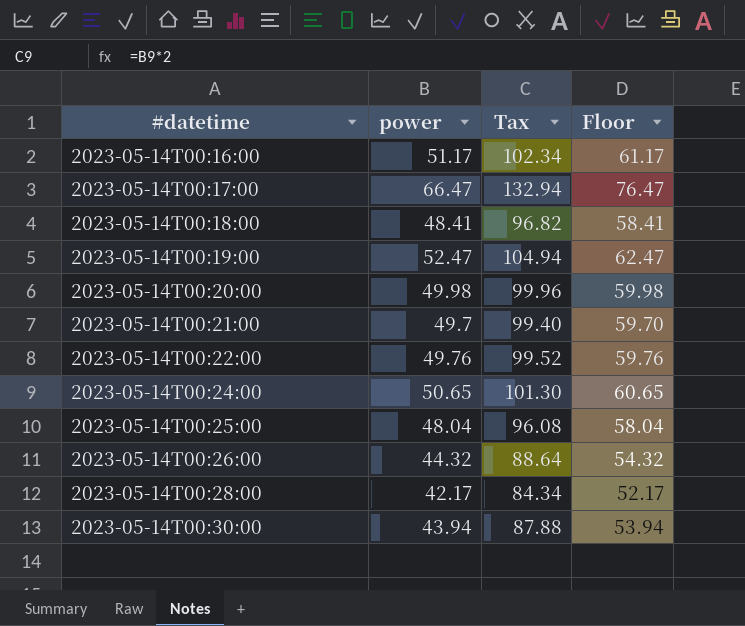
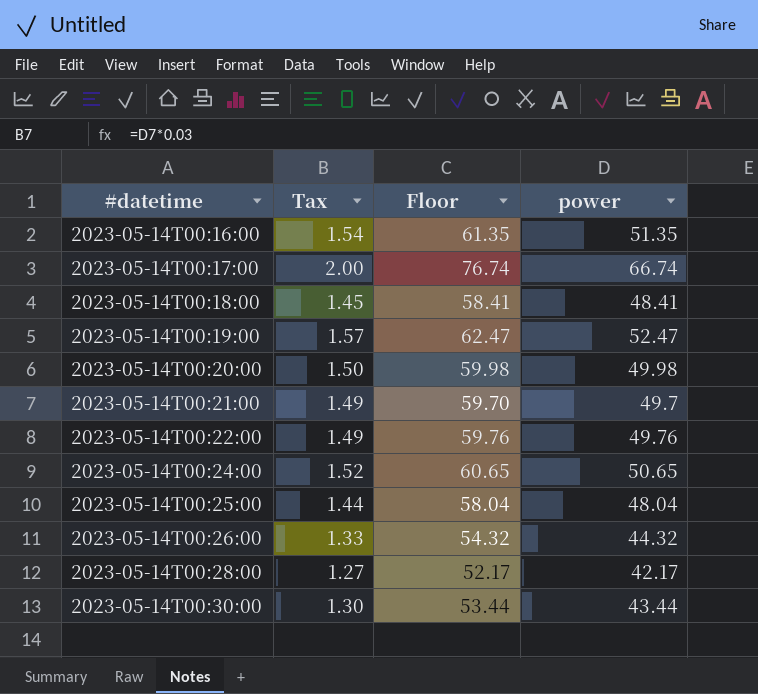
column Tax | formula: [power] * 2 -> [power] * 0.03
column power | position: 2 -> 4
2023-05-14T00:16:00 | Floor: 61.17 -> 61.35
2023-05-14T00:16:00 | power: 51.17 -> 51.35
2023-05-14T00:17:00 | Floor: 76.47 -> 76.74
2023-05-14T00:17:00 | power: 66.47 -> 66.74
2023-05-14T00:30:00 | Floor: 53.94 -> 53.44
2023-05-14T00:30:00 | power: 43.94 -> 43.44

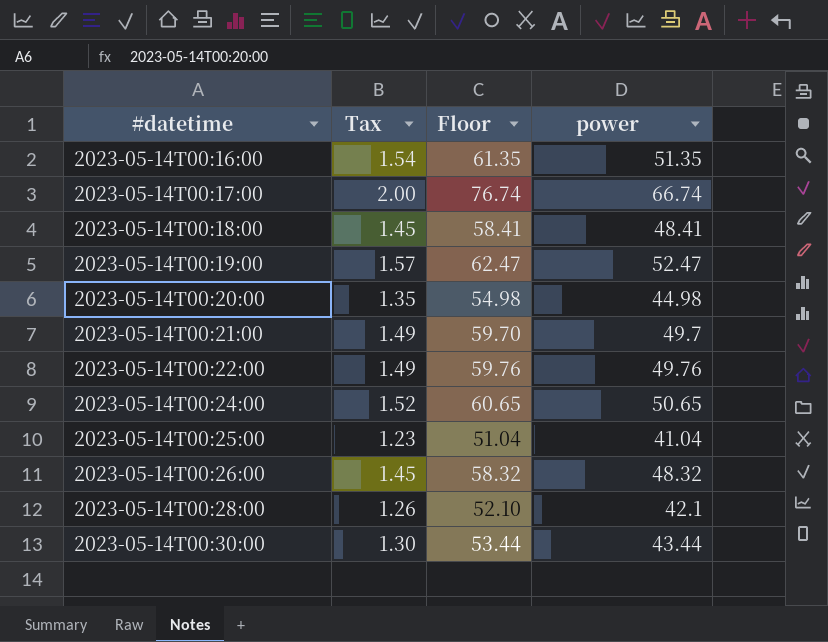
2023-05-14T00:20:00 | Tax: 1.50 -> 1.35
2023-05-14T00:20:00 | Floor: 59.98 -> 54.98
2023-05-14T00:20:00 | power: 49.98 -> 44.98
2023-05-14T00:25:00 | Tax: 1.44 -> 1.23
2023-05-14T00:25:00 | Floor: 58.04 -> 51.04
2023-05-14T00:25:00 | power: 48.04 -> 41.04
2023-05-14T00:26:00 | Tax: 1.33 -> 1.45
2023-05-14T00:26:00 | Floor: 54.32 -> 58.32
2023-05-14T00:26:00 | power: 44.32 -> 48.32
2023-05-14T00:28:00 | Tax: 1.27 -> 1.26
2023-05-14T00:28:00 | Floor: 52.17 -> 52.10
2023-05-14T00:28:00 | power: 42.17 -> 42.1

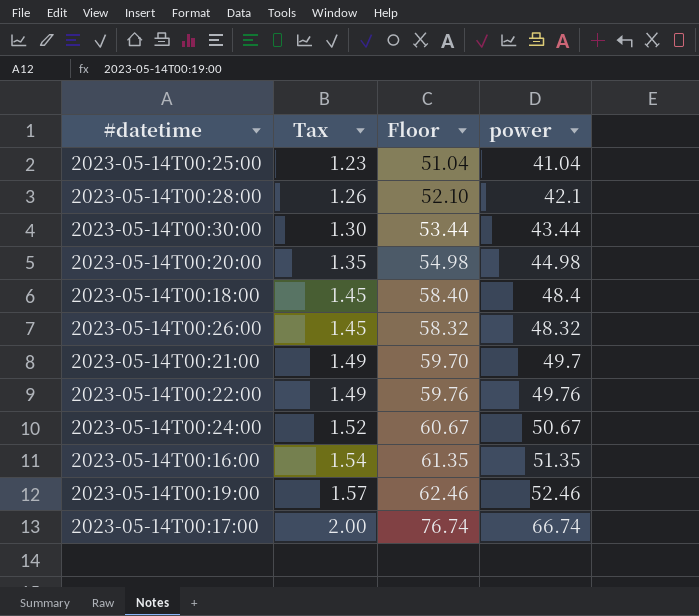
row order: #datetime ascending -> Tax ascending
2023-05-14T00:18:00 | Floor: 58.41 -> 58.40
2023-05-14T00:18:00 | power: 48.41 -> 48.4
2023-05-14T00:24:00 | Floor: 60.65 -> 60.67
2023-05-14T00:24:00 | power: 50.65 -> 50.67
2023-05-14T00:19:00 | Floor: 62.47 -> 62.46
2023-05-14T00:19:00 | power: 52.47 -> 52.46

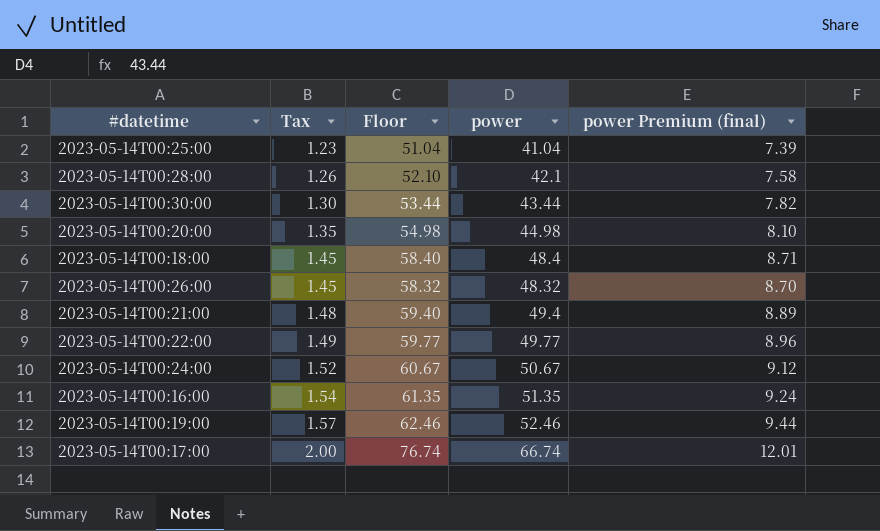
column power Premium (final) | formula: none -> [power] * 0.18
2023-05-14T00:21:00 | Tax: 1.49 -> 1.48
2023-05-14T00:21:00 | Floor: 59.70 -> 59.40
2023-05-14T00:21:00 | power: 49.7 -> 49.4
2023-05-14T00:22:00 | Floor: 59.76 -> 59.77
2023-05-14T00:22:00 | power: 49.76 -> 49.77

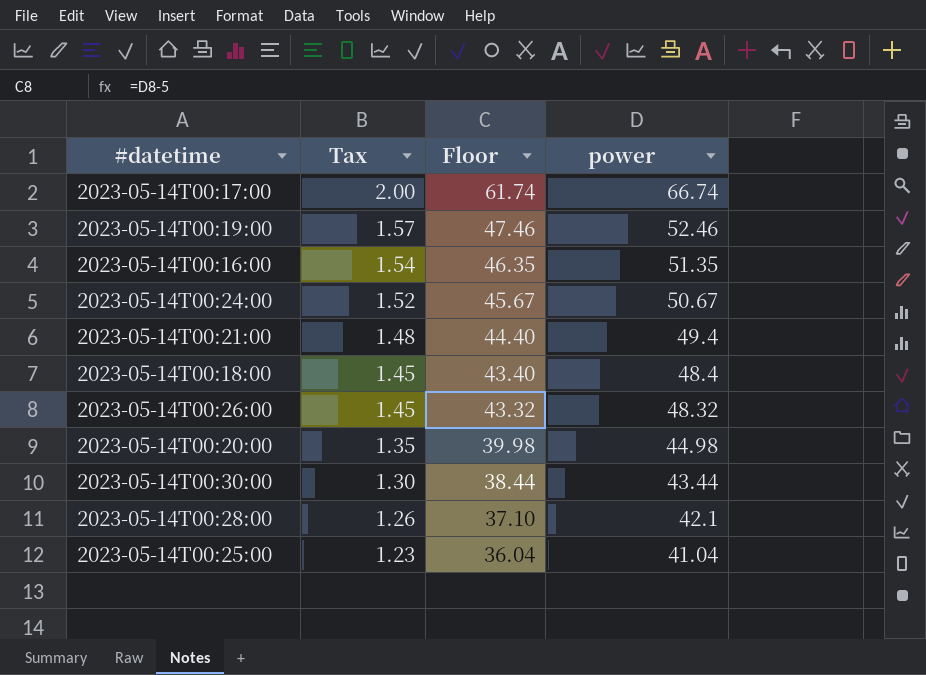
row order: Tax ascending -> Tax descending
column power Premium (final) | formula: [power] * 0.18 -> none
column Floor | formula: [power] + 10 -> [power] - 5
row 2023-05-14T00:22:00: 1.49 | 59.77 | 49.77 | 8.96 -> none

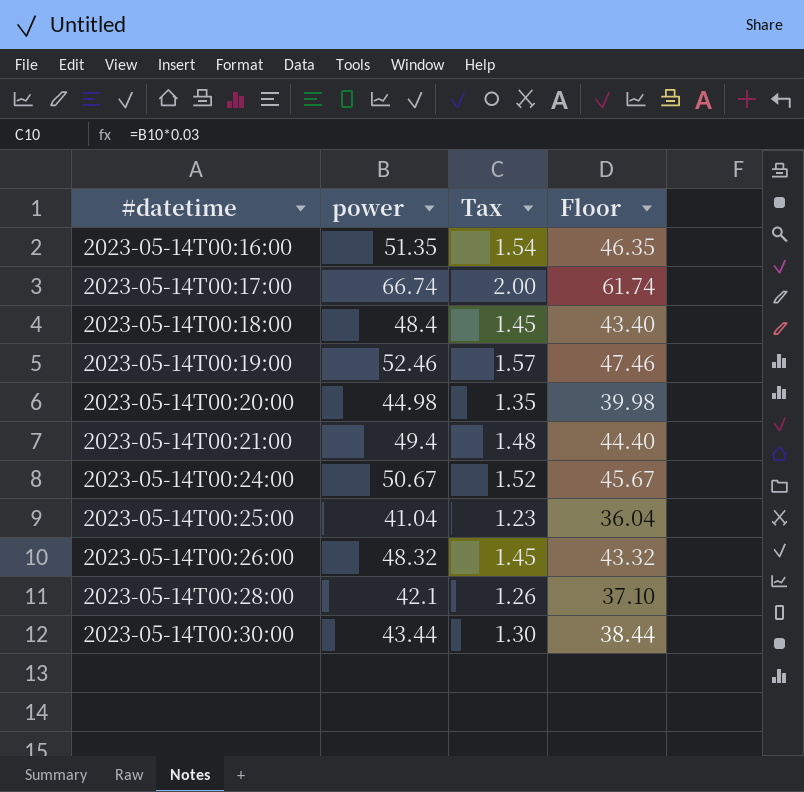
row order: Tax descending -> #datetime ascending
column power | position: 4 -> 2

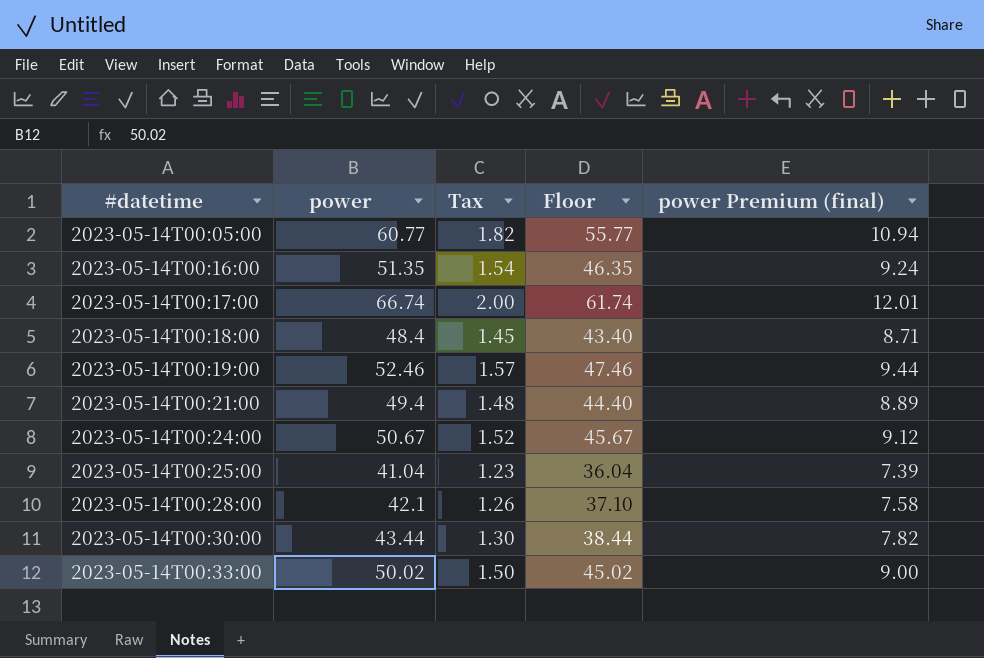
column power Premium (final) | formula: none -> [power] * 0.18
row 2023-05-14T00:20:00: 44.98 | 1.35 | 39.98 -> none
row 2023-05-14T00:26:00: 48.32 | 1.45 | 43.32 -> none
row 2023-05-14T00:05:00: none -> 60.77 | 1.82 | 55.77 | 10.94
row 2023-05-14T00:33:00: none -> 50.02 | 1.50 | 45.02 | 9.00

